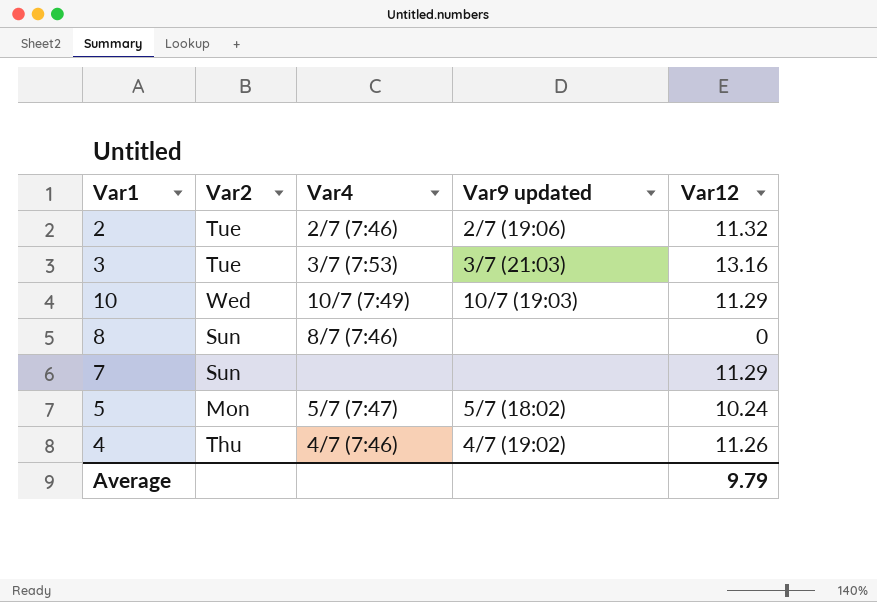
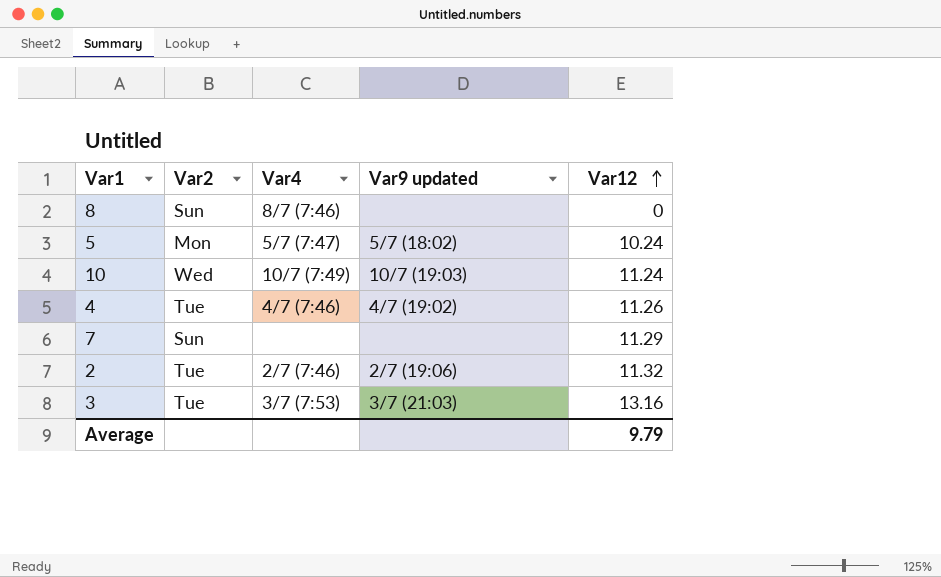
row order: none -> Var12 ascending
10 | Var12: 11.29 -> 11.24
4 | Var2: Thu -> Tue

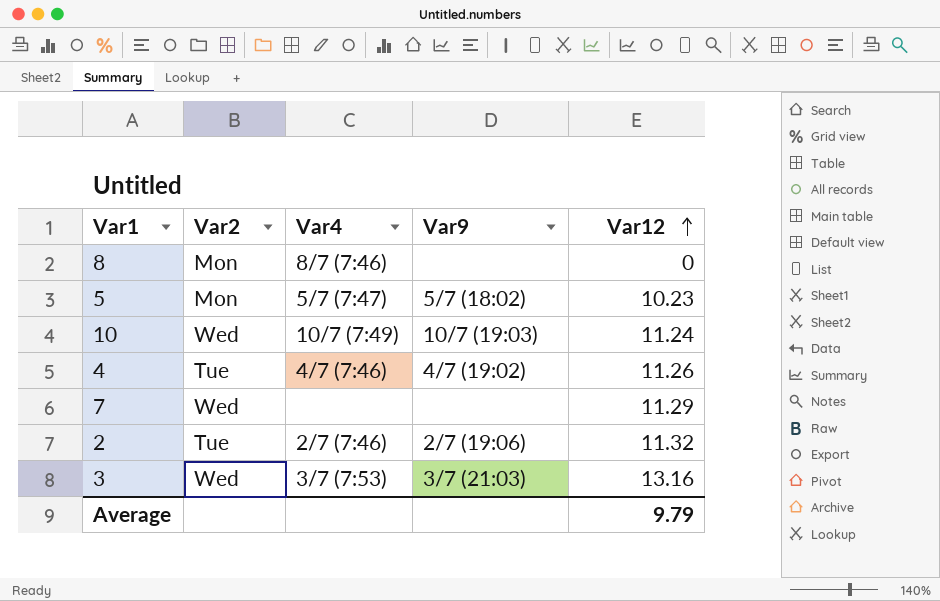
column name: Var9 updated -> Var9
8 | Var2: Sun -> Mon
5 | Var12: 10.24 -> 10.23
7 | Var2: Sun -> Wed
3 | Var2: Tue -> Wed

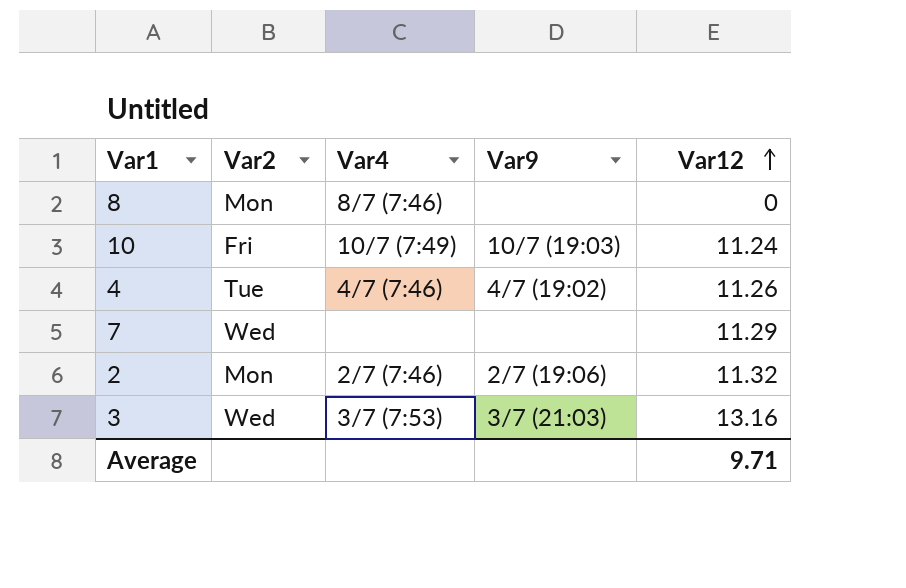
row 5: Mon | 5/7 (7:47) | 5/7 (18:02) | 10.23 -> none
10 | Var2: Wed -> Fri
2 | Var2: Tue -> Mon
Average | Var12: 9.79 -> 9.71

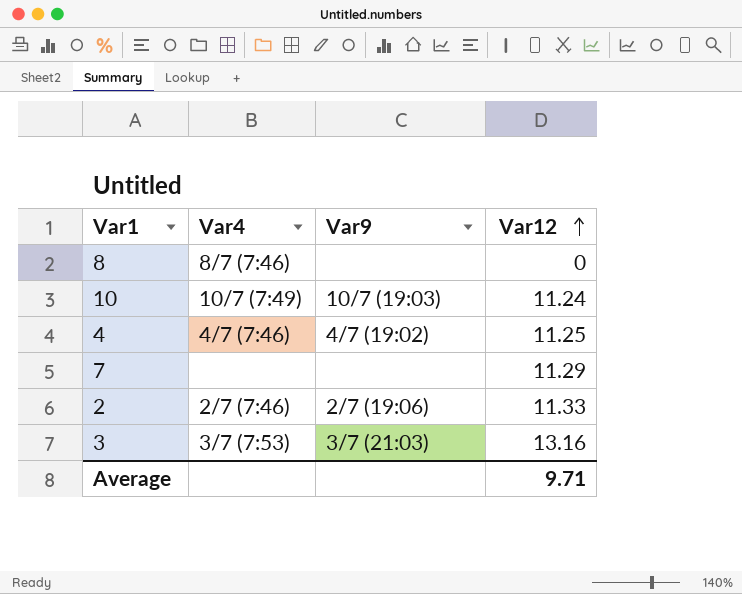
column Var2 | position: 2 -> none
4 | Var12: 11.26 -> 11.25
2 | Var12: 11.32 -> 11.33

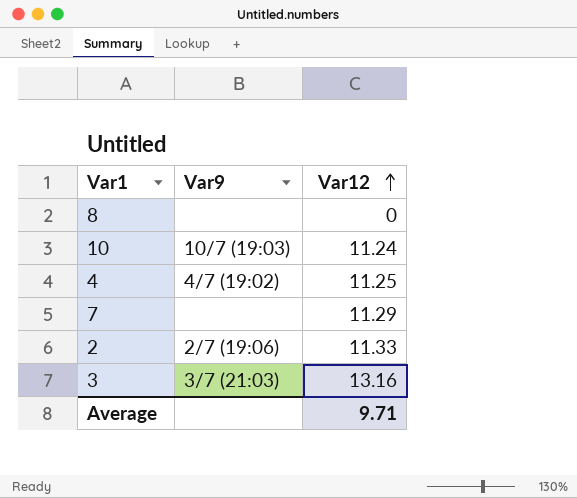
column Var4 | position: 2 -> none

